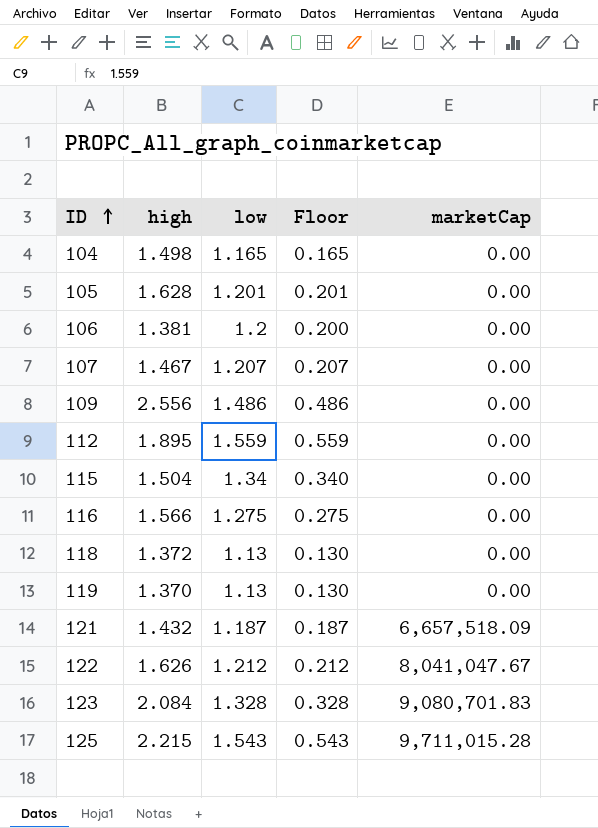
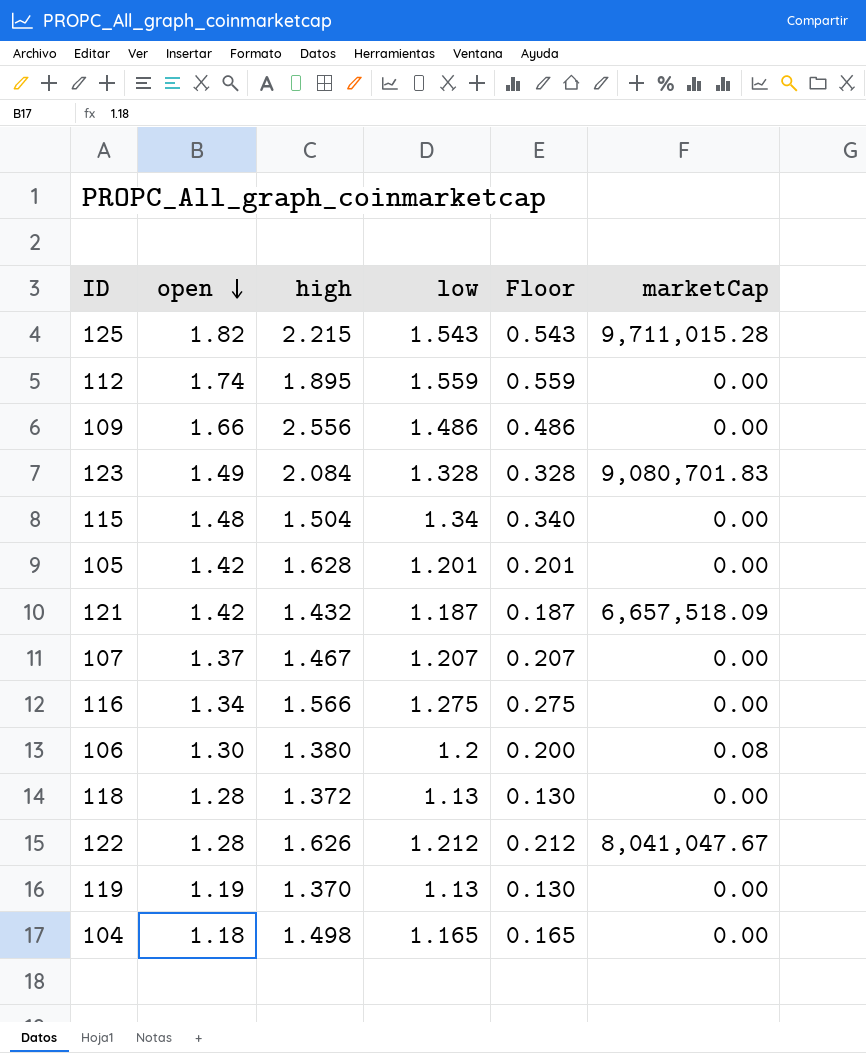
row order: ID ascending -> open descending
column open | position: none -> 2
106 | high: 1.381 -> 1.380
106 | marketCap: 0.00 -> 0.08

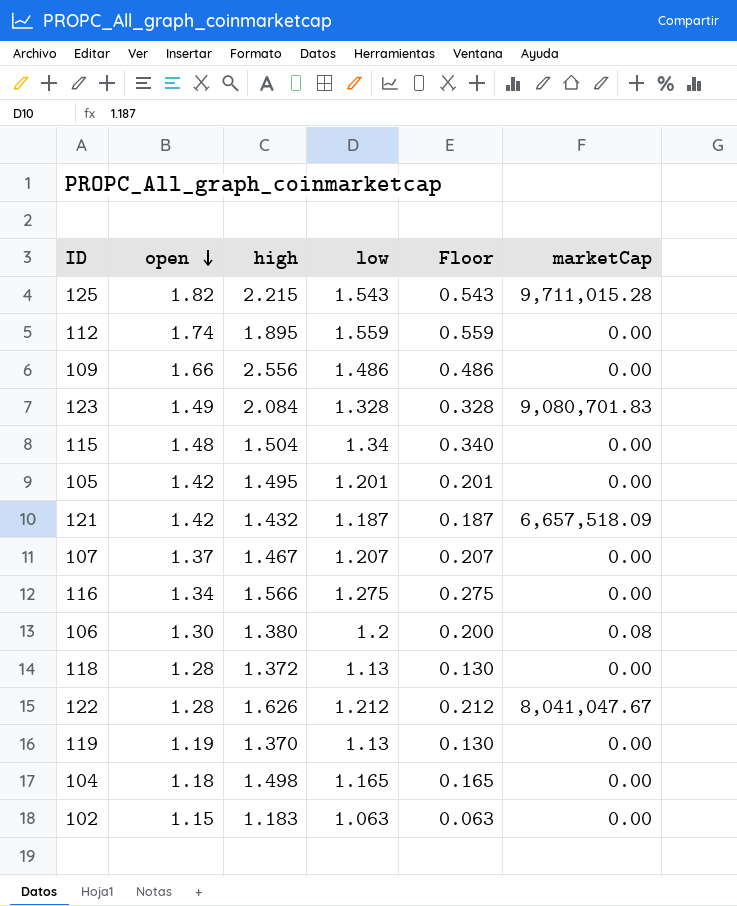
105 | high: 1.628 -> 1.495
row 102: none -> 1.15 | 1.183 | 1.063 | 0.063 | 0.00

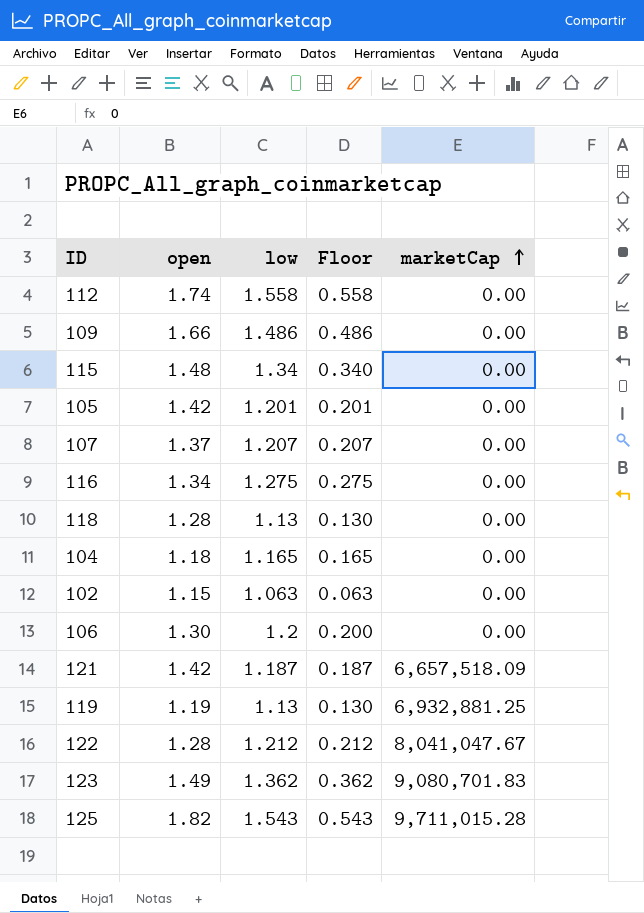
row order: open descending -> marketCap ascending
column high | position: 3 -> none
112 | low: 1.559 -> 1.558
112 | Floor: 0.559 -> 0.558
106 | marketCap: 0.08 -> 0.00
119 | marketCap: 0.00 -> 6,932,881.25
123 | low: 1.328 -> 1.362
123 | Floor: 0.328 -> 0.362

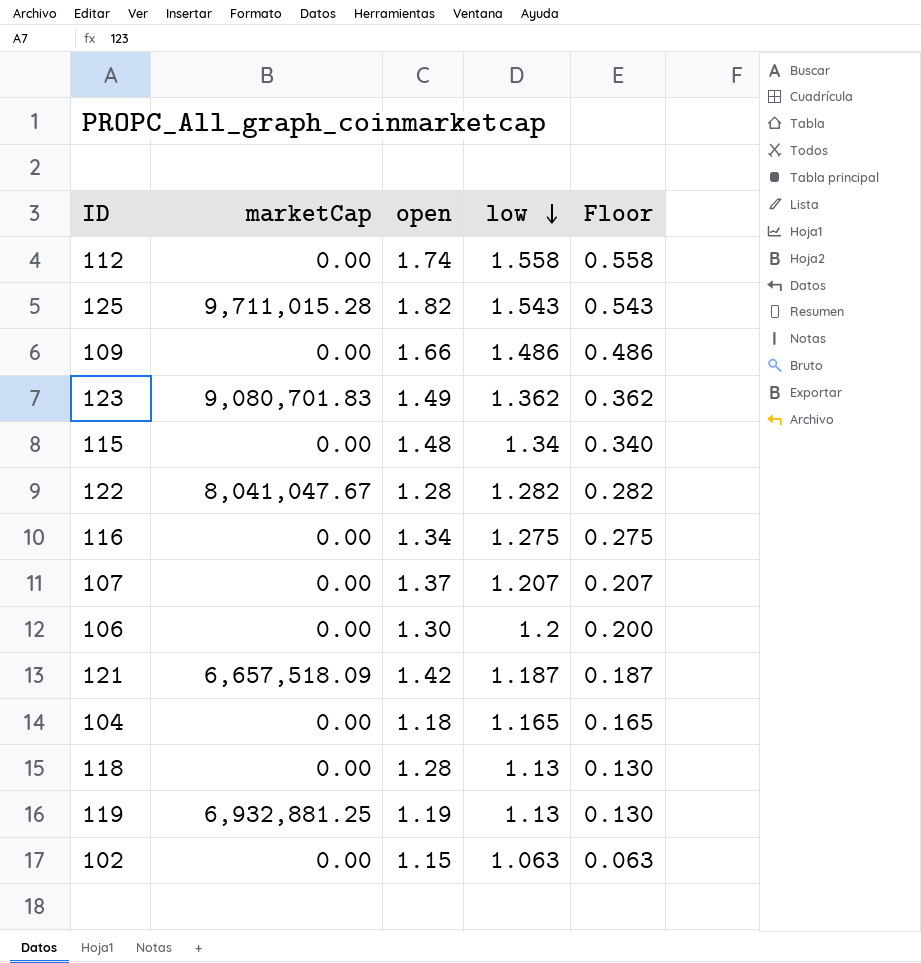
row order: marketCap ascending -> low descending
column marketCap | position: 5 -> 2
row 105: 1.42 | 1.201 | 0.201 | 0.00 -> none
122 | low: 1.212 -> 1.282
122 | Floor: 0.212 -> 0.282

